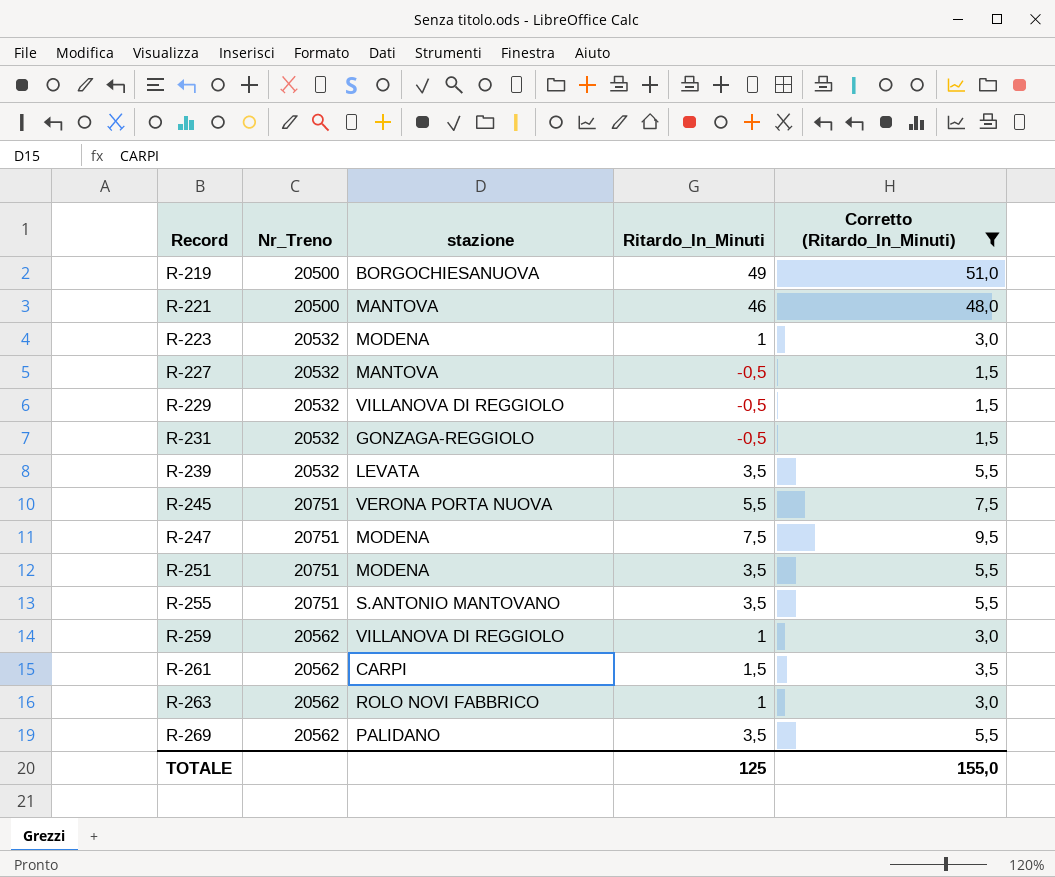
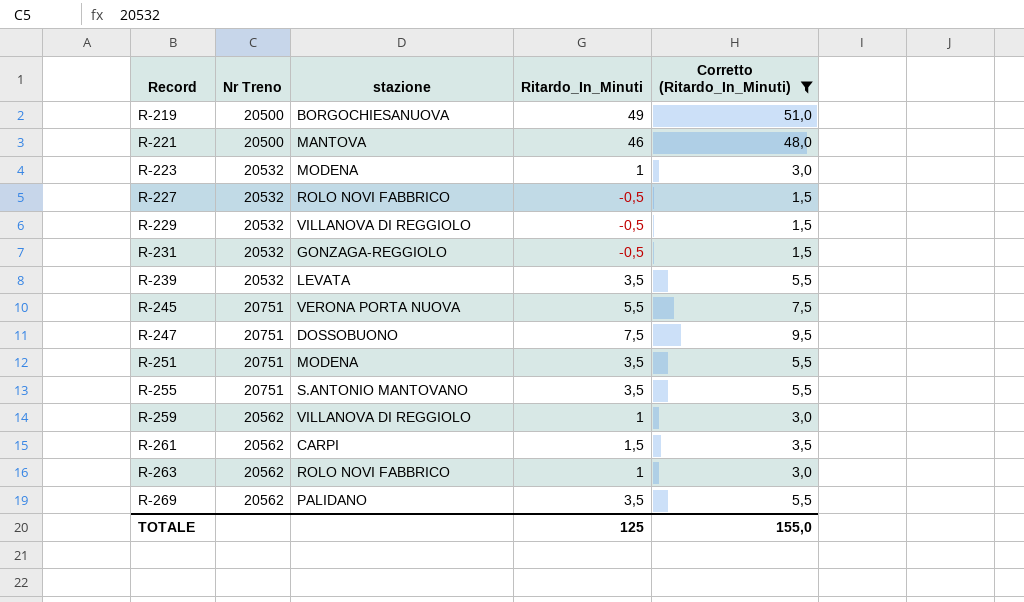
column name: Nr_Treno -> Nr Treno
R-227 | stazione: MANTOVA -> ROLO NOVI FABBRICO
R-247 | stazione: MODENA -> DOSSOBUONO

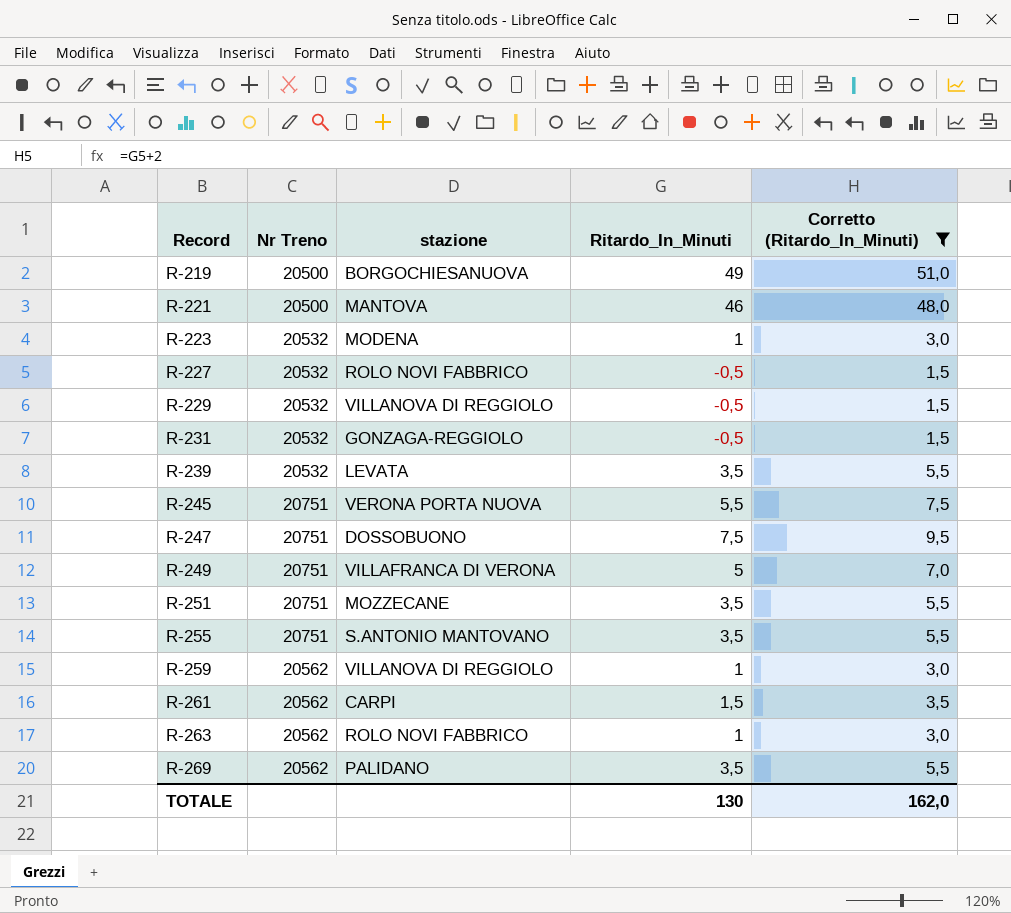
row R-249: none -> 20751 | VILLAFRANCA DI VERONA | 5 | 7,0
R-251 | stazione: MODENA -> MOZZECANE
TOTALE | Ritardo_In_Minuti: 125 -> 130
TOTALE | Corretto (Ritardo_In_Minuti): 155,0 -> 162,0

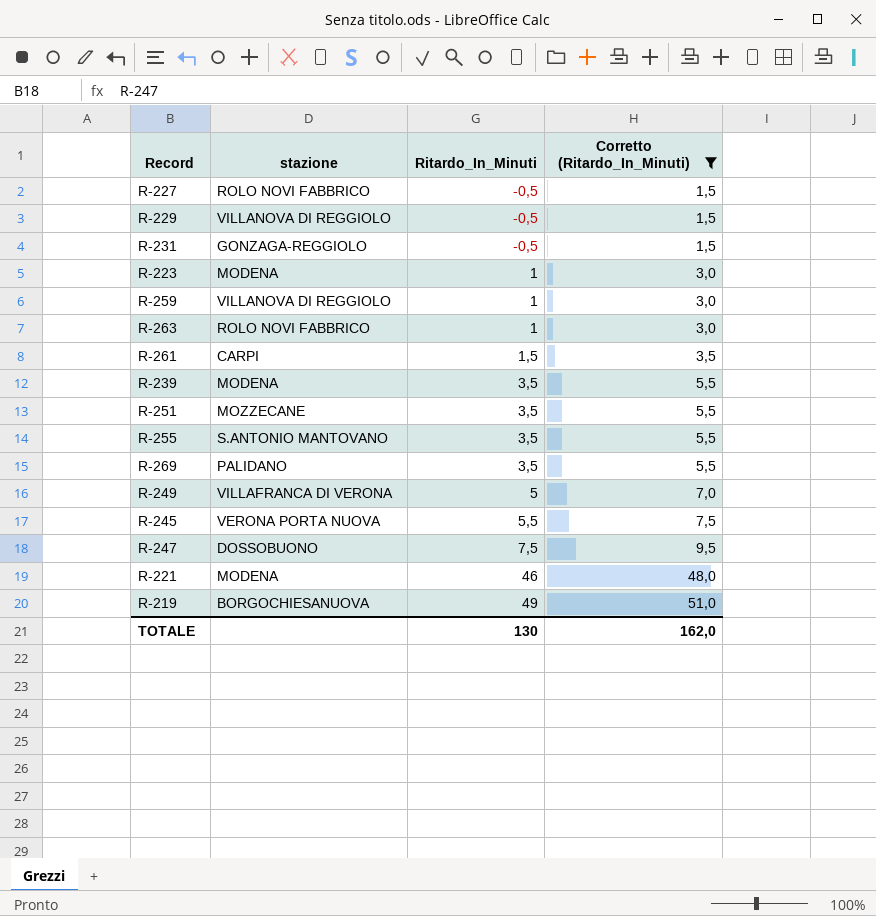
row order: Record ascending -> Ritardo_In_Minuti ascending
column Nr Treno | position: 2 -> none
R-239 | stazione: LEVATA -> MODENA
R-221 | stazione: MANTOVA -> MODENA

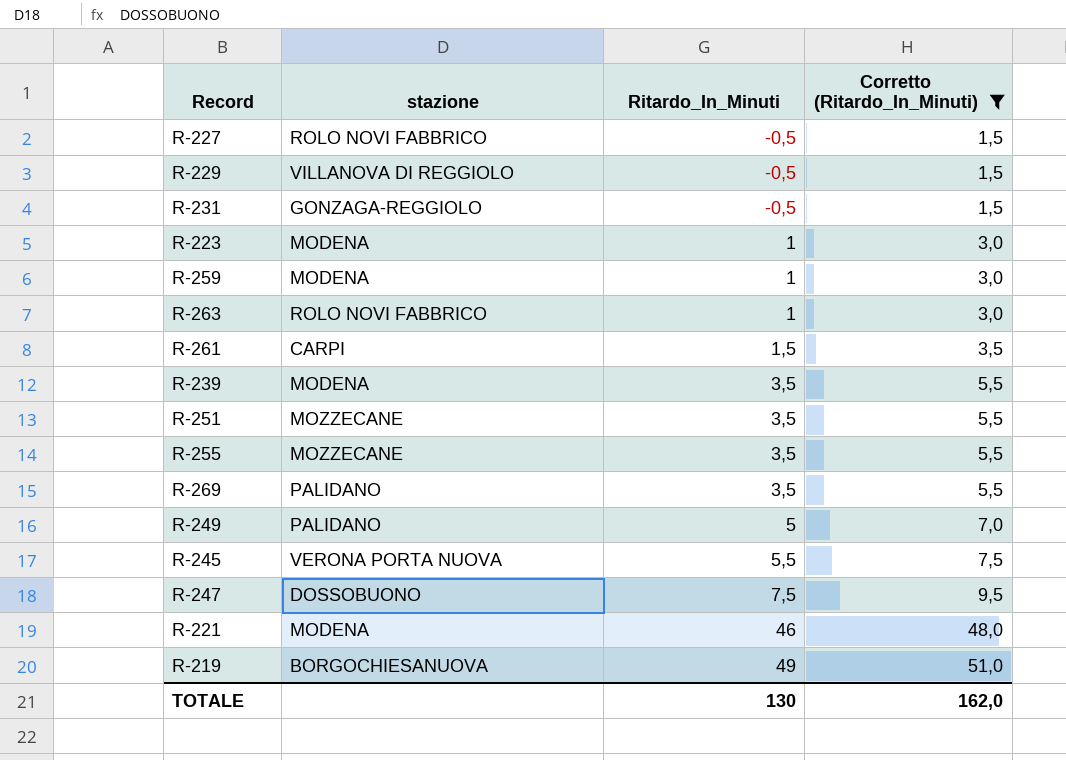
R-259 | stazione: VILLANOVA DI REGGIOLO -> MODENA
R-255 | stazione: S.ANTONIO MANTOVANO -> MOZZECANE
R-249 | stazione: VILLAFRANCA DI VERONA -> PALIDANO

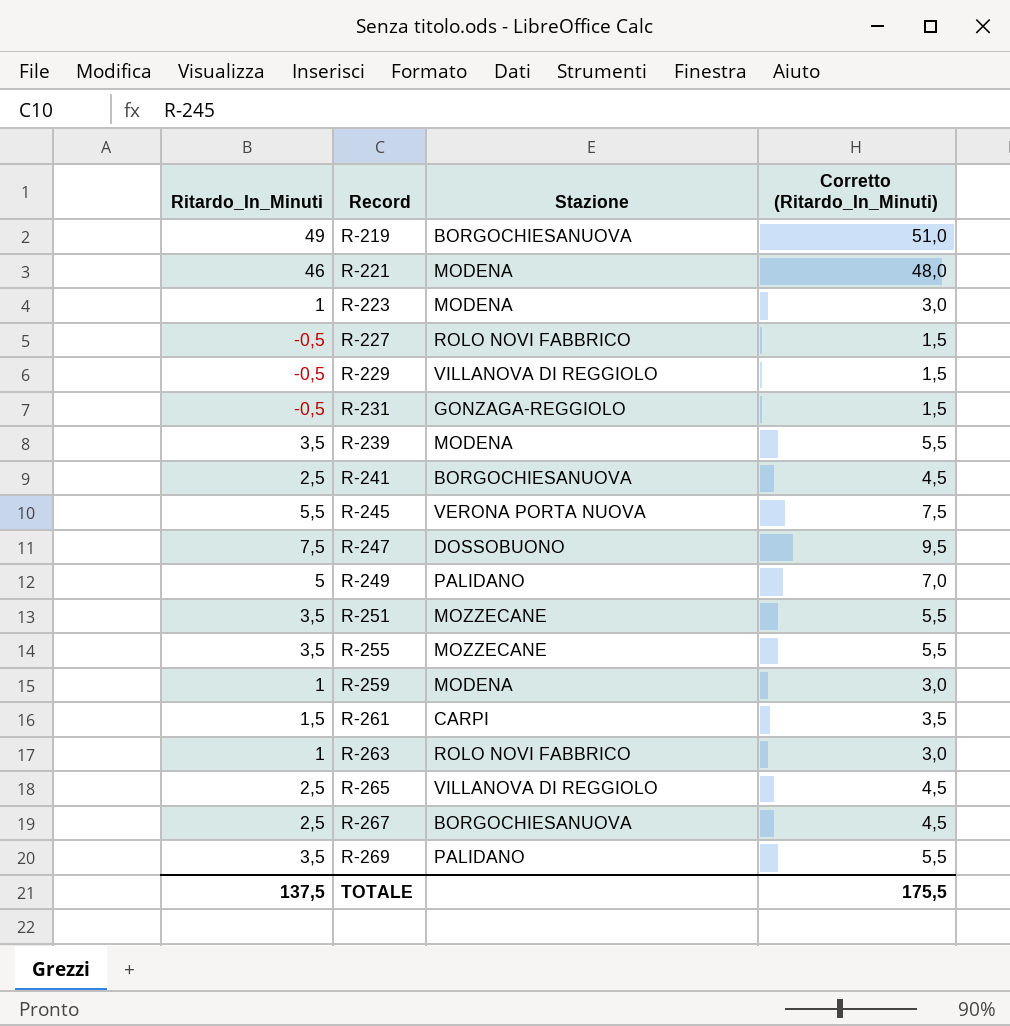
filter: Corretto (Ritardo_In_Minuti) != 4,5 -> none
row order: Ritardo_In_Minuti ascending -> Record ascending
column Ritardo_In_Minuti | position: 3 -> 1
column name: stazione -> Stazione
TOTALE | Ritardo_In_Minuti: 130 -> 137,5
TOTALE | Corretto (Ritardo_In_Minuti): 162,0 -> 175,5

